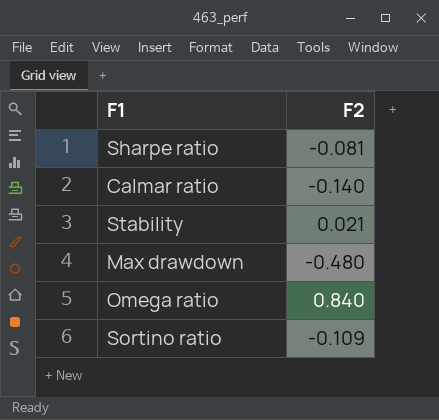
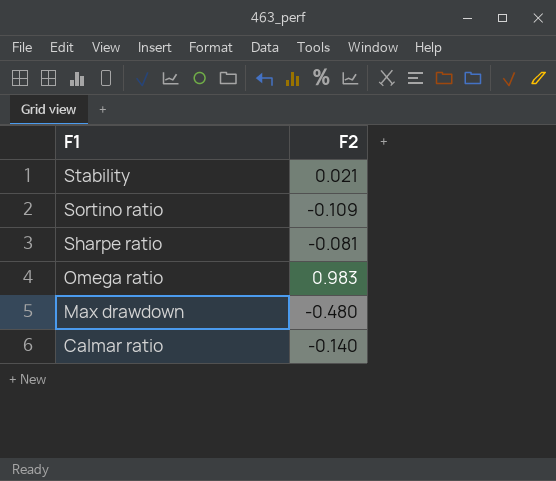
row order: none -> F1 descending
Omega ratio | F2: 0.840 -> 0.983

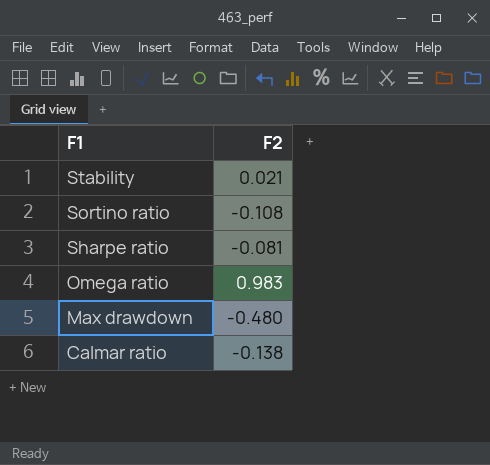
Sortino ratio | F2: -0.109 -> -0.108
Calmar ratio | F2: -0.140 -> -0.138

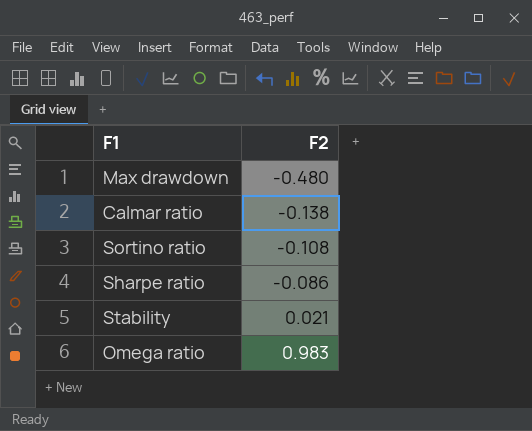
row order: F1 descending -> F2 ascending
Sharpe ratio | F2: -0.081 -> -0.086

